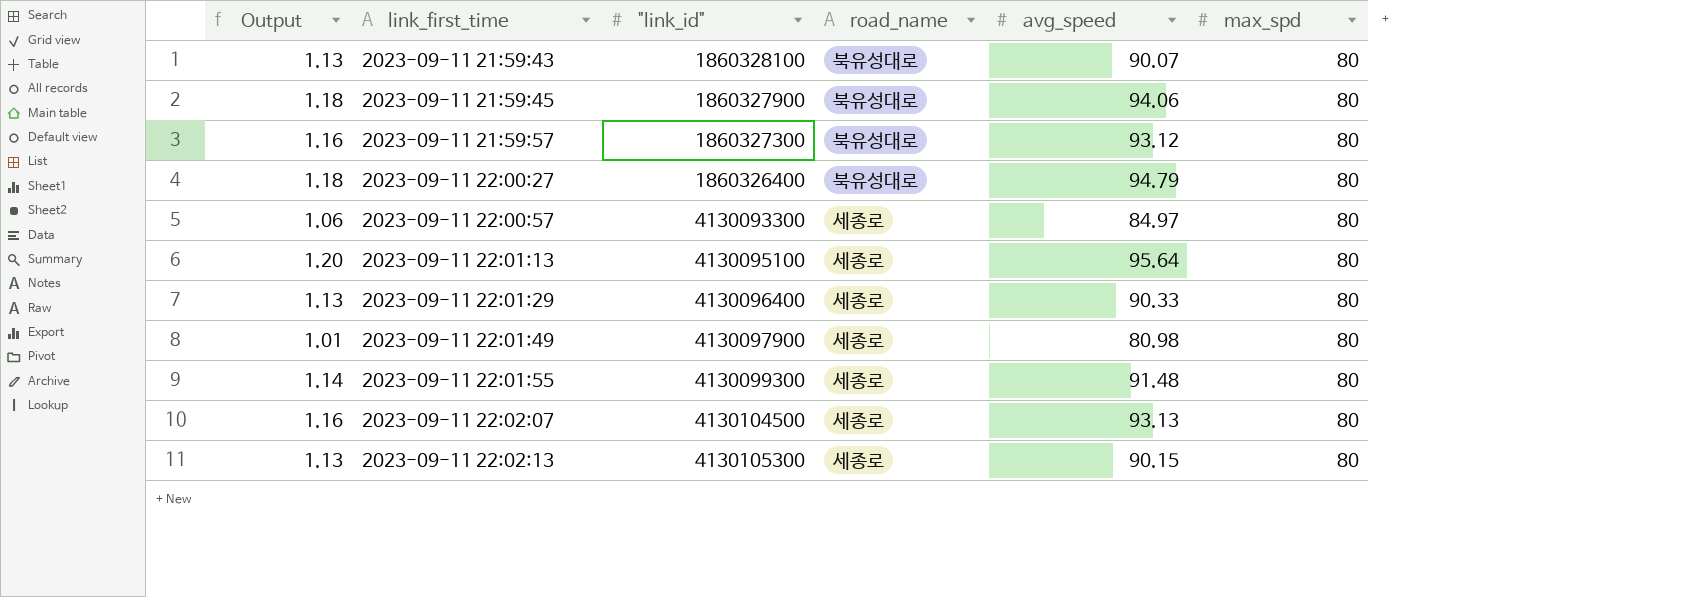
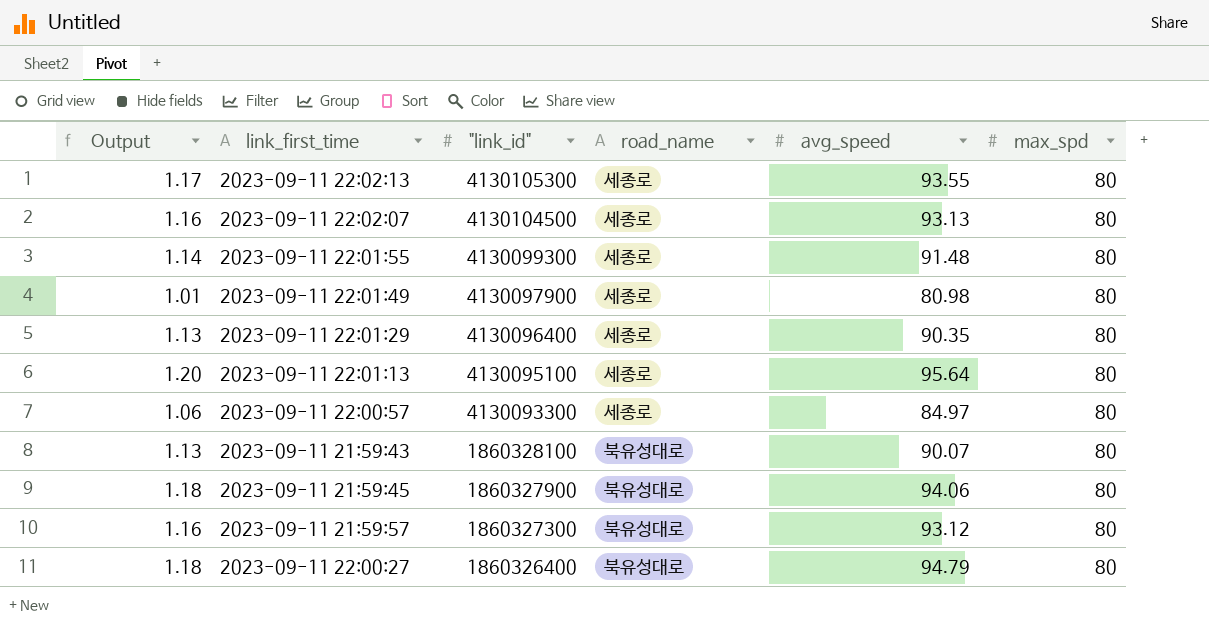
row order: link_first_time ascending -> "link_id" descending
2023-09-11 22:02:13 | Output: 1.13 -> 1.17
2023-09-11 22:02:13 | avg_speed: 90.15 -> 93.55
2023-09-11 22:01:29 | avg_speed: 90.33 -> 90.35

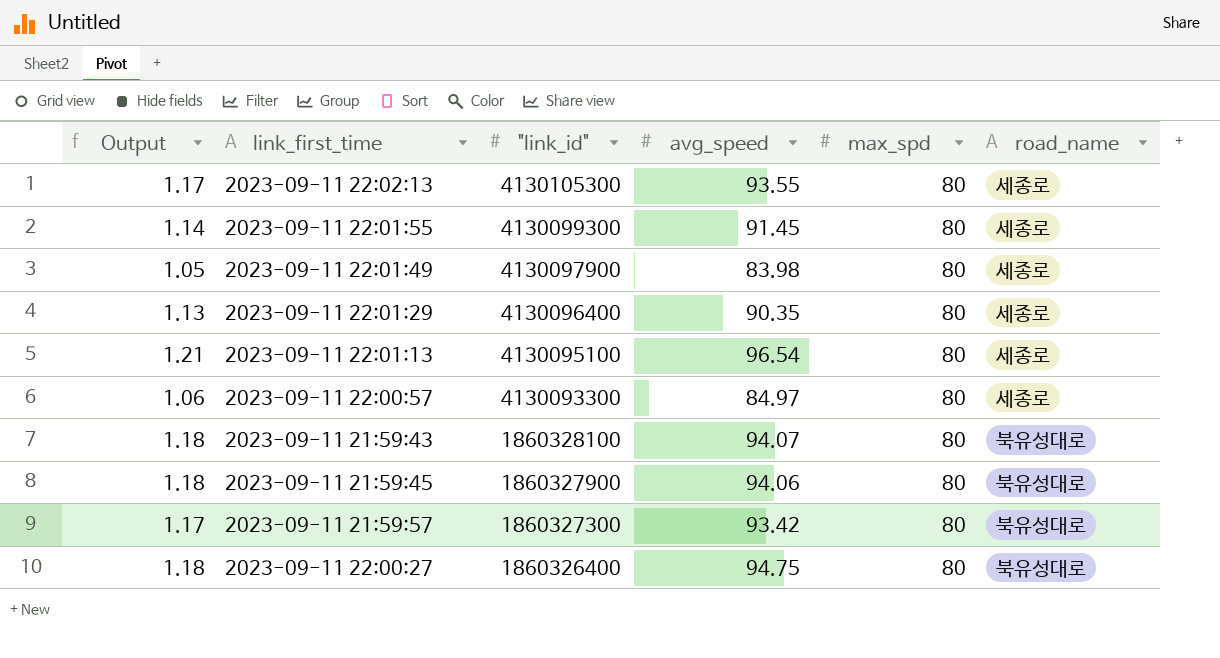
column road_name | position: 4 -> 6
row 2023-09-11 22:02:07: 1.16 | 4130104500 | 세종로 | 93.13 | 80 -> none
2023-09-11 22:01:55 | avg_speed: 91.48 -> 91.45
2023-09-11 22:01:49 | Output: 1.01 -> 1.05
2023-09-11 22:01:49 | avg_speed: 80.98 -> 83.98
2023-09-11 22:01:13 | Output: 1.20 -> 1.21
2023-09-11 22:01:13 | avg_speed: 95.64 -> 96.54
2023-09-11 21:59:43 | Output: 1.13 -> 1.18
2023-09-11 21:59:43 | avg_speed: 90.07 -> 94.07
2023-09-11 21:59:57 | Output: 1.16 -> 1.17
2023-09-11 21:59:57 | avg_speed: 93.12 -> 93.42
2023-09-11 22:00:27 | avg_speed: 94.79 -> 94.75

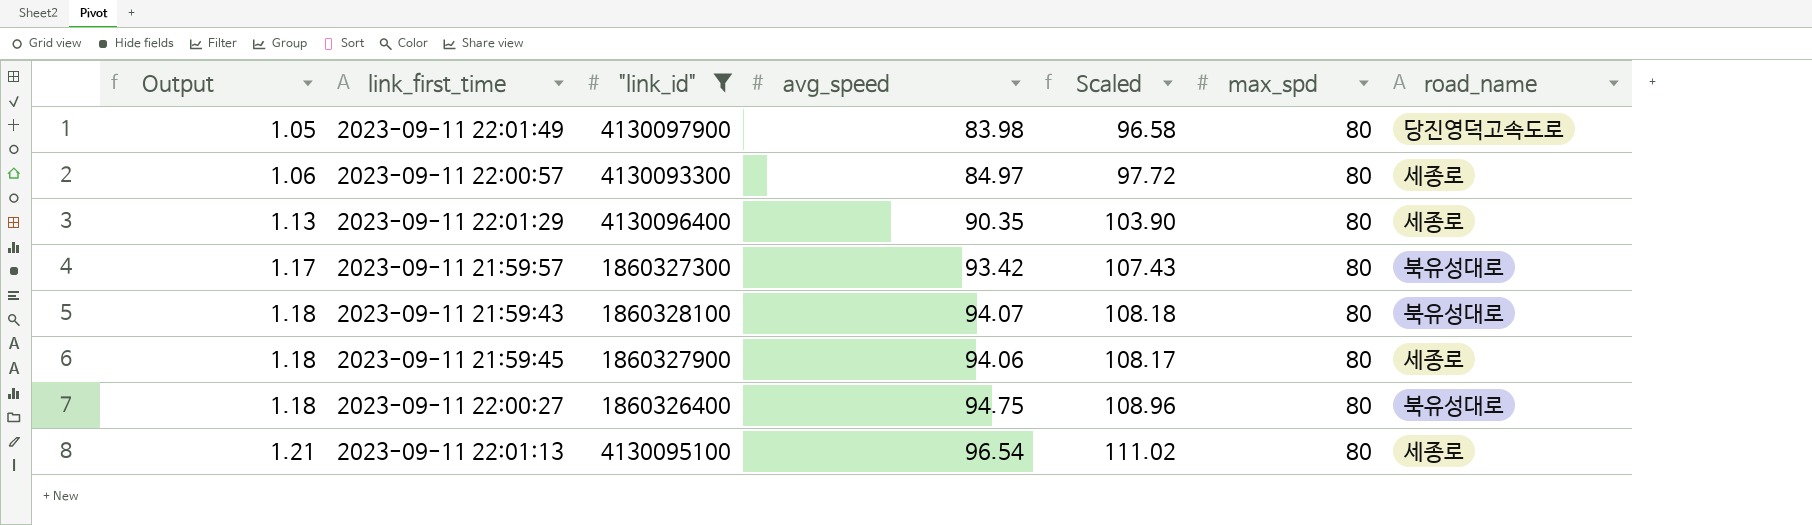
filter: none -> "link_id" <= 4130097900
row order: "link_id" descending -> Output ascending
column Scaled | formula: none -> [avg_speed] * 1.15
2023-09-11 22:01:49 | road_name: 세종로 -> 당진영덕고속도로
2023-09-11 21:59:45 | road_name: 북유성대로 -> 세종로

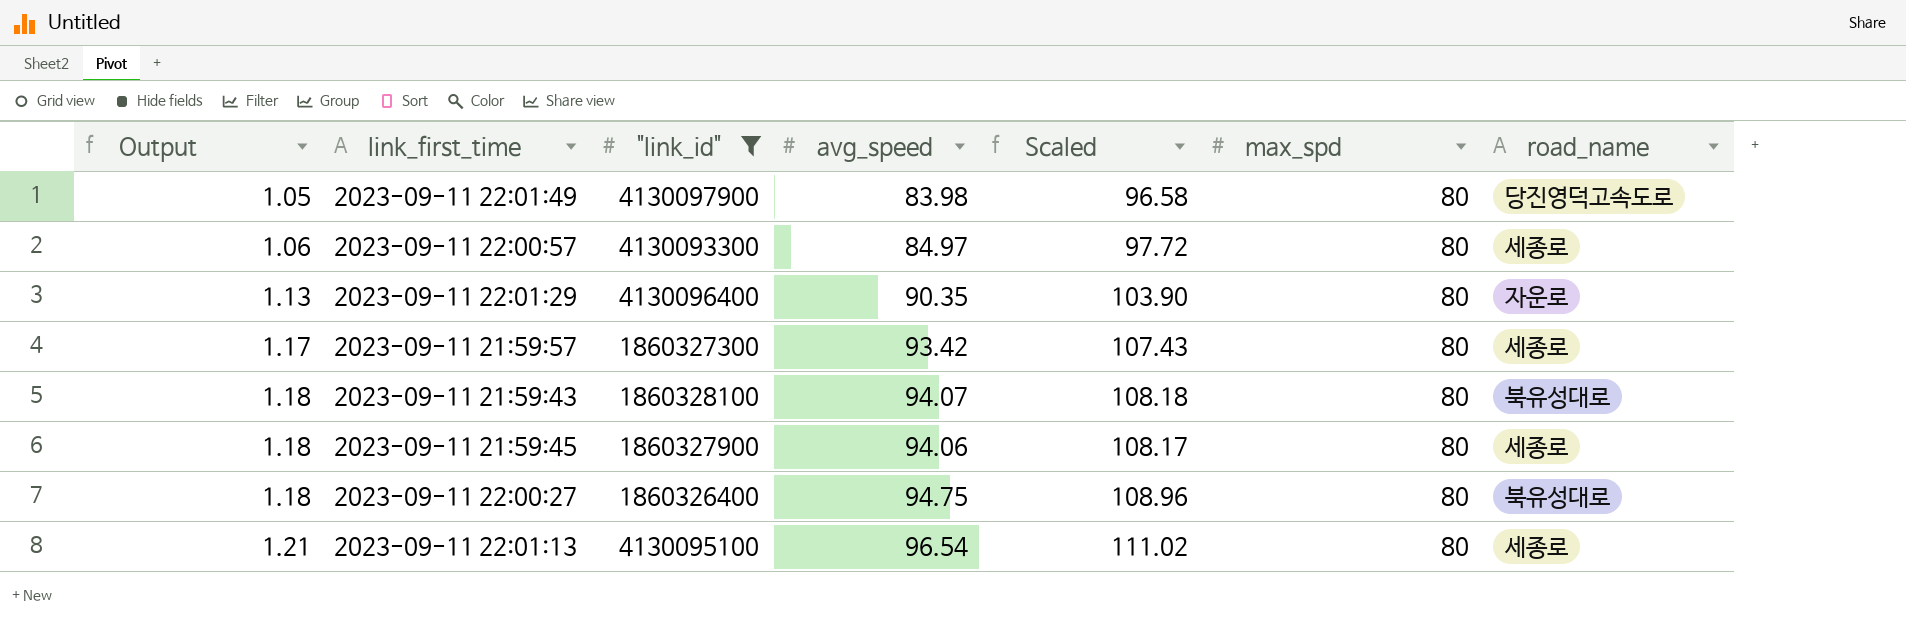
2023-09-11 22:01:29 | road_name: 세종로 -> 자운로
2023-09-11 21:59:57 | road_name: 북유성대로 -> 세종로

